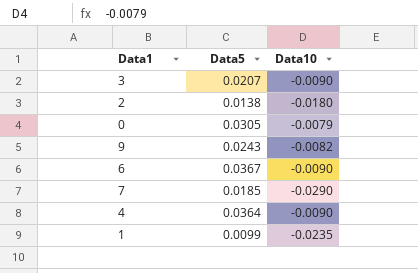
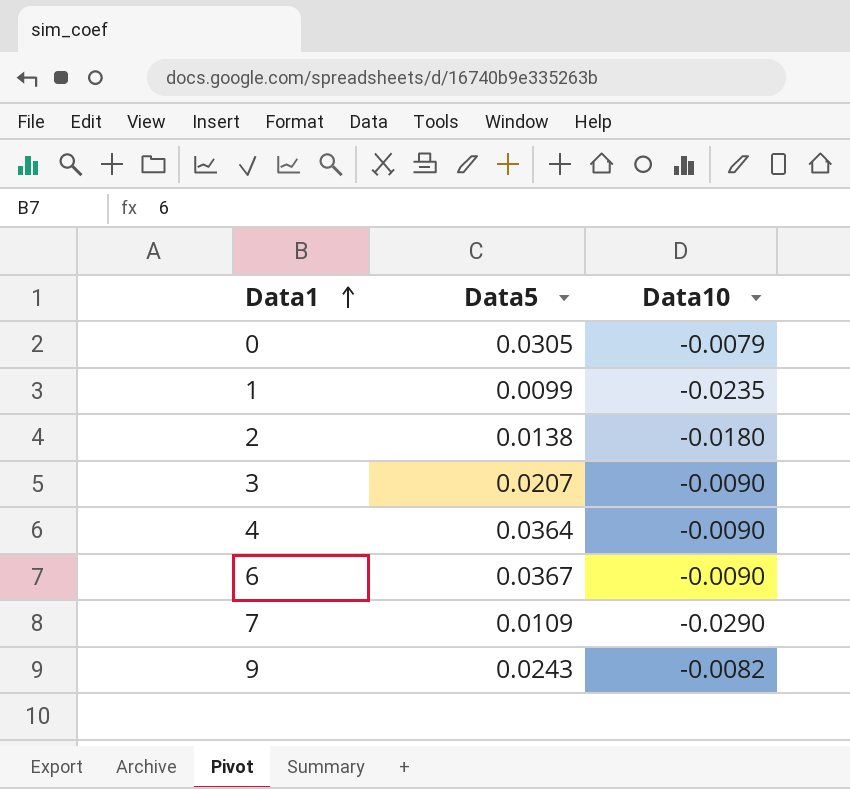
row order: none -> Data1 ascending
7 | Data5: 0.0185 -> 0.0109

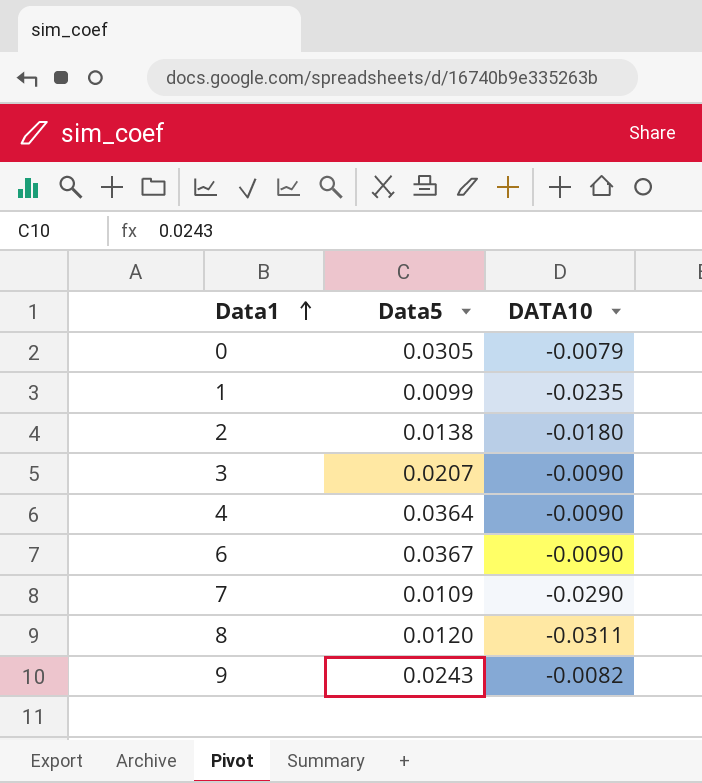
column name: Data10 -> DATA10
row 8: none -> 0.0120 | -0.0311

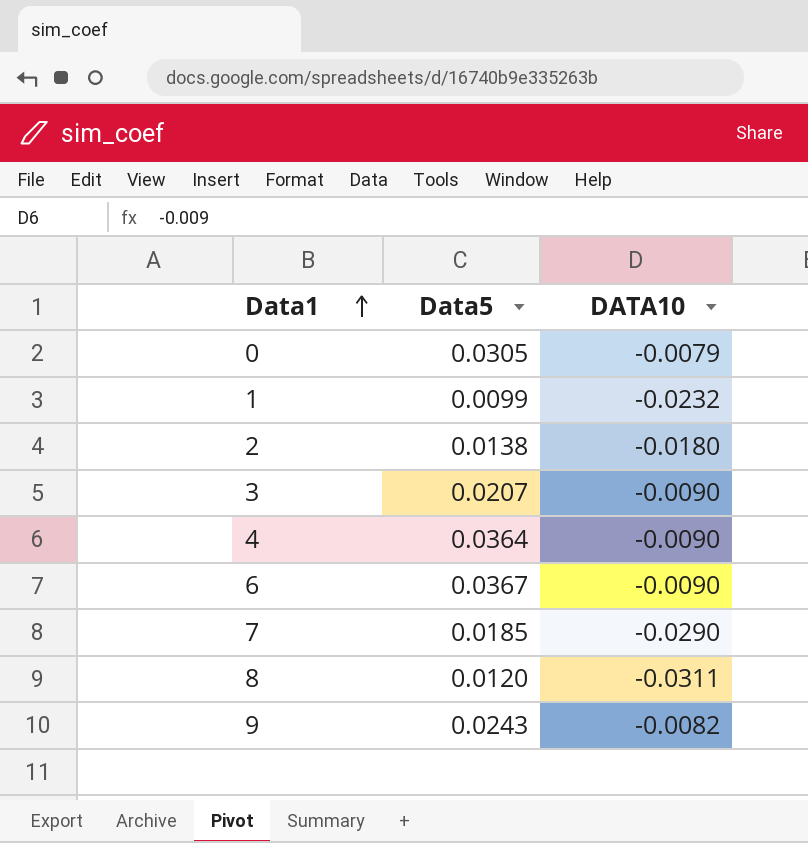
1 | DATA10: -0.0235 -> -0.0232
7 | Data5: 0.0109 -> 0.0185

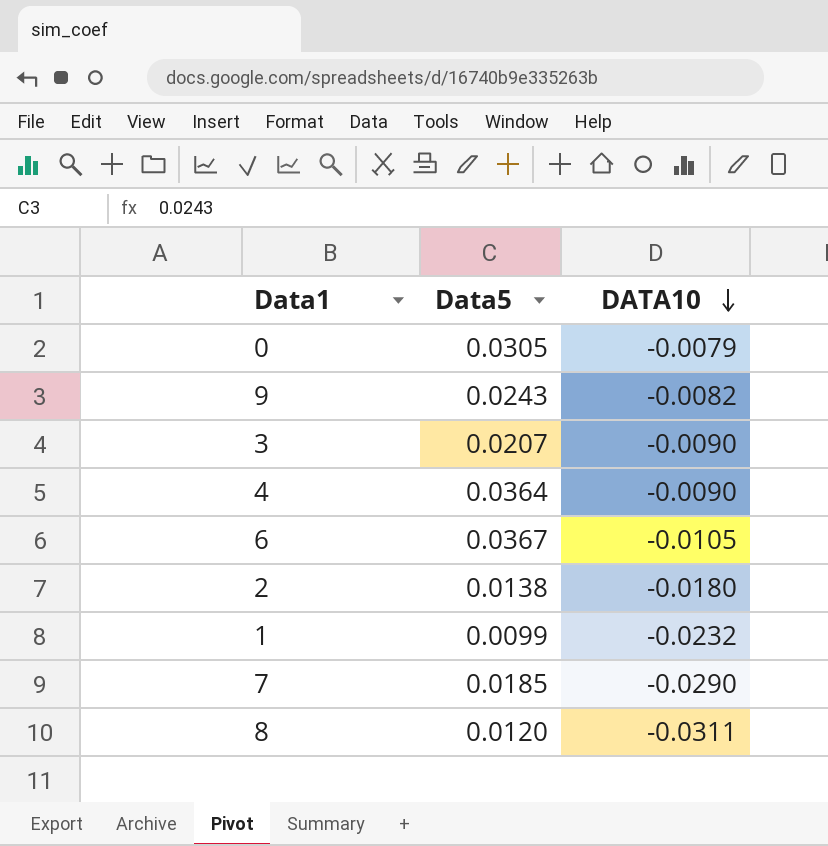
row order: Data1 ascending -> DATA10 descending
6 | DATA10: -0.0090 -> -0.0105

